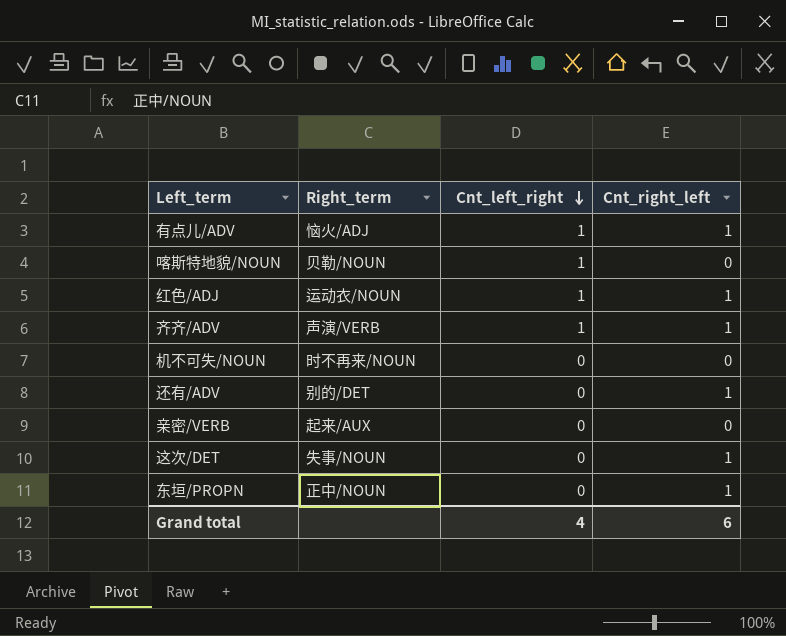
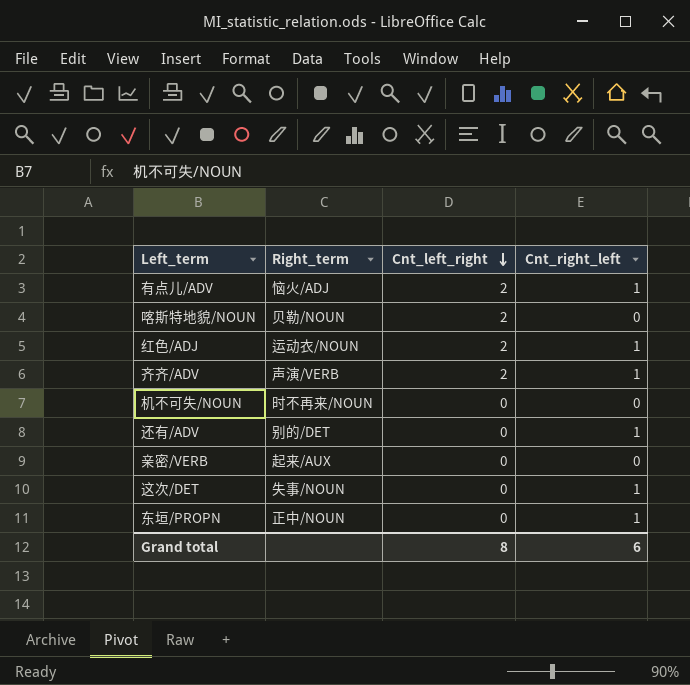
有点儿/ADV | Cnt_left_right: 1 -> 2
喀斯特地貌/NOUN | Cnt_left_right: 1 -> 2
红色/ADJ | Cnt_left_right: 1 -> 2
齐齐/ADV | Cnt_left_right: 1 -> 2
Grand total | Cnt_left_right: 4 -> 8

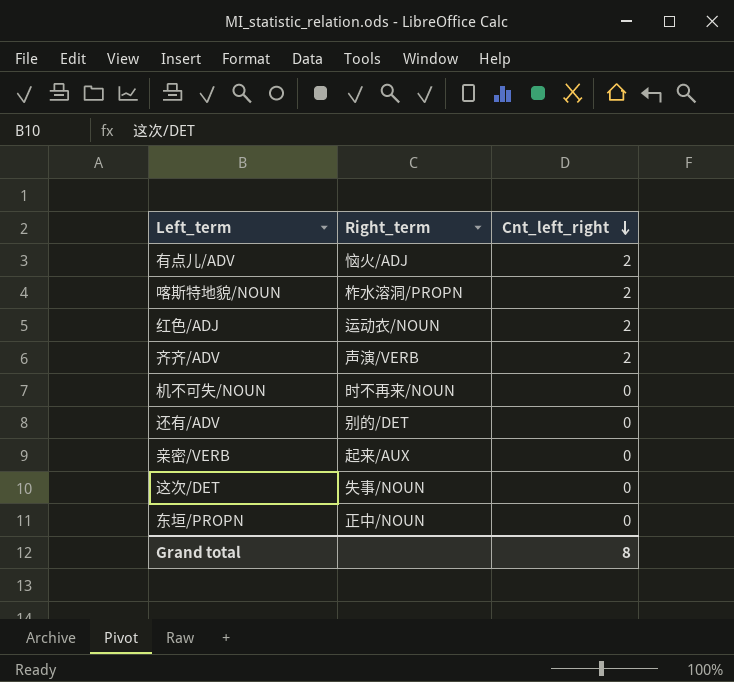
column Cnt_right_left | position: 4 -> none
喀斯特地貌/NOUN | Right_term: 贝勒/NOUN -> 柞水溶洞/PROPN

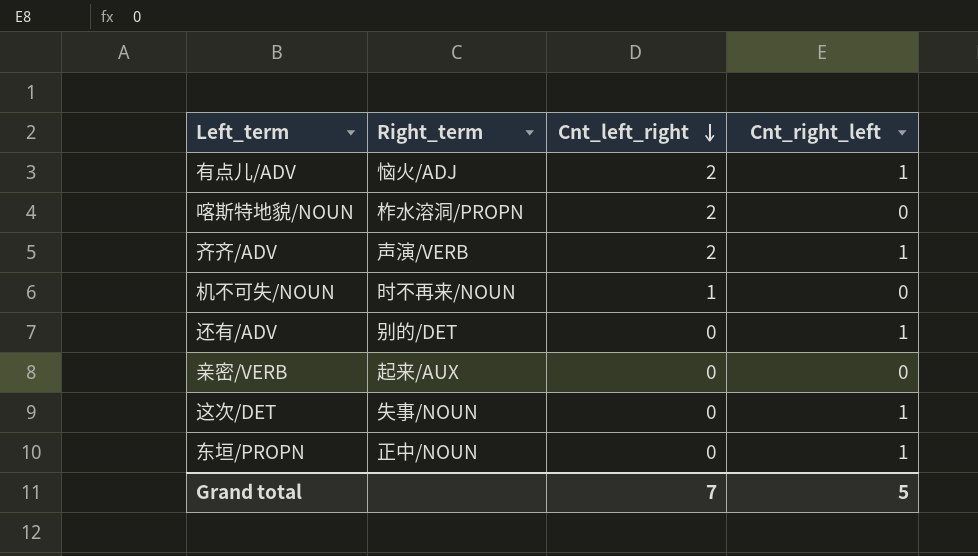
column Cnt_right_left | position: none -> 4
row 红色/ADJ: 运动衣/NOUN | 2 -> none
机不可失/NOUN | Cnt_left_right: 0 -> 1
Grand total | Cnt_left_right: 8 -> 7

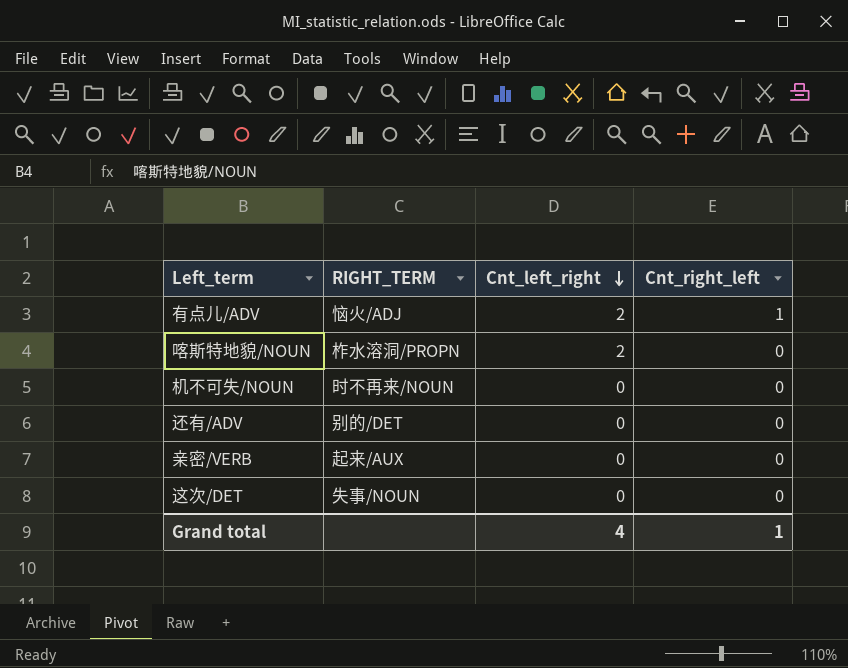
column name: Right_term -> RIGHT_TERM
row 齐齐/ADV: 声演/VERB | 2 | 1 -> none
row 东垣/PROPN: 正中/NOUN | 0 | 1 -> none
机不可失/NOUN | Cnt_left_right: 1 -> 0
还有/ADV | Cnt_right_left: 1 -> 0
这次/DET | Cnt_right_left: 1 -> 0
Grand total | Cnt_left_right: 7 -> 4
Grand total | Cnt_right_left: 5 -> 1

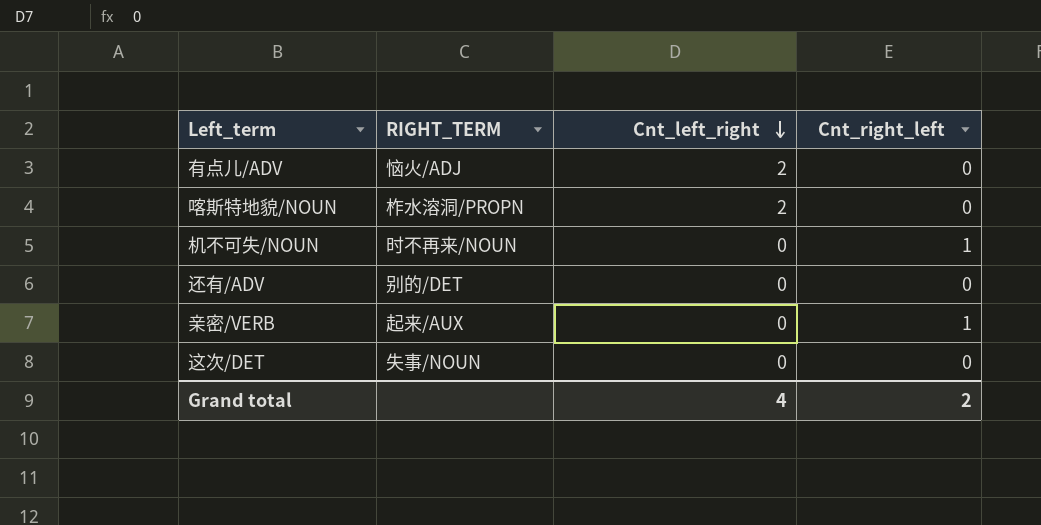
有点儿/ADV | Cnt_right_left: 1 -> 0
机不可失/NOUN | Cnt_right_left: 0 -> 1
亲密/VERB | Cnt_right_left: 0 -> 1
Grand total | Cnt_right_left: 1 -> 2

